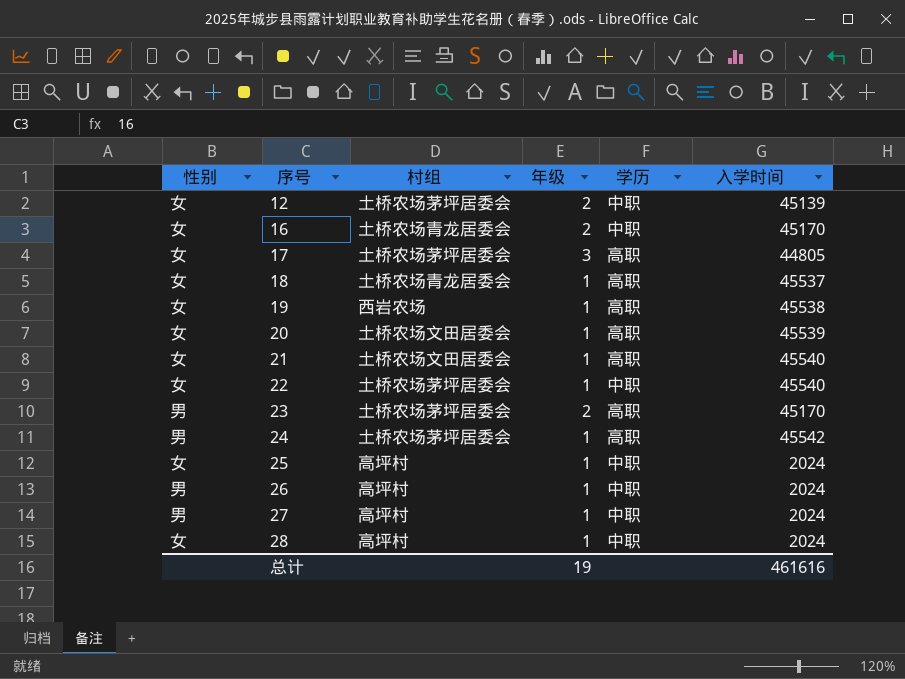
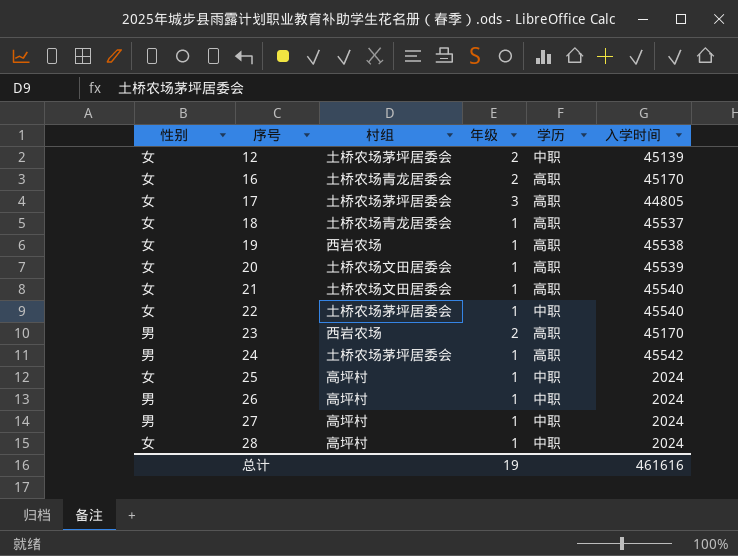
16 | 学历: 中职 -> 高职
23 | 村组: 土桥农场茅坪居委会 -> 西岩农场

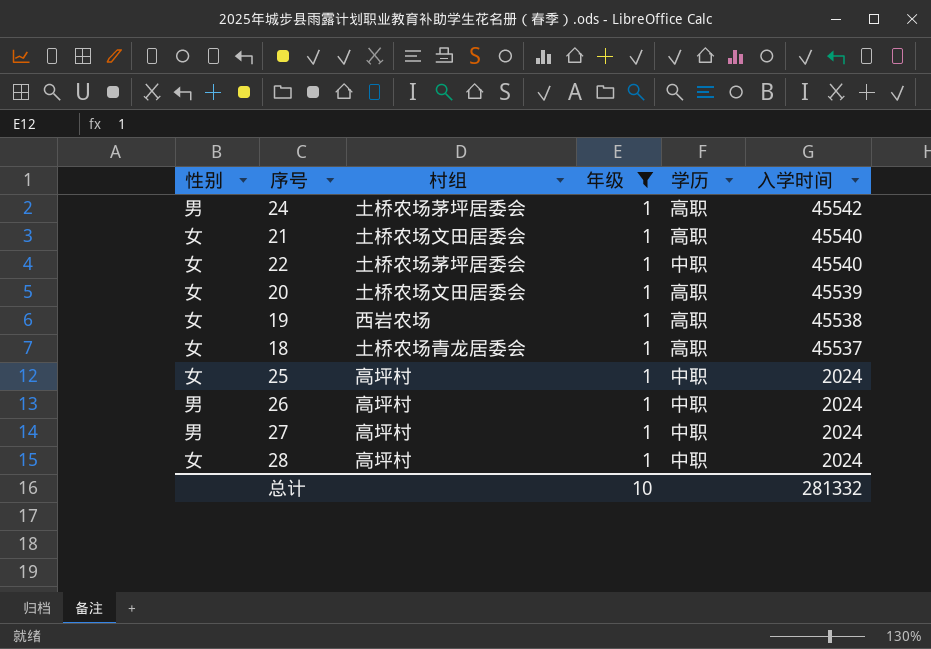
filter: none -> 年级 = 1
row order: 序号 ascending -> 入学时间 descending
总计 | 年级: 19 -> 10
总计 | 入学时间: 461616 -> 281332

